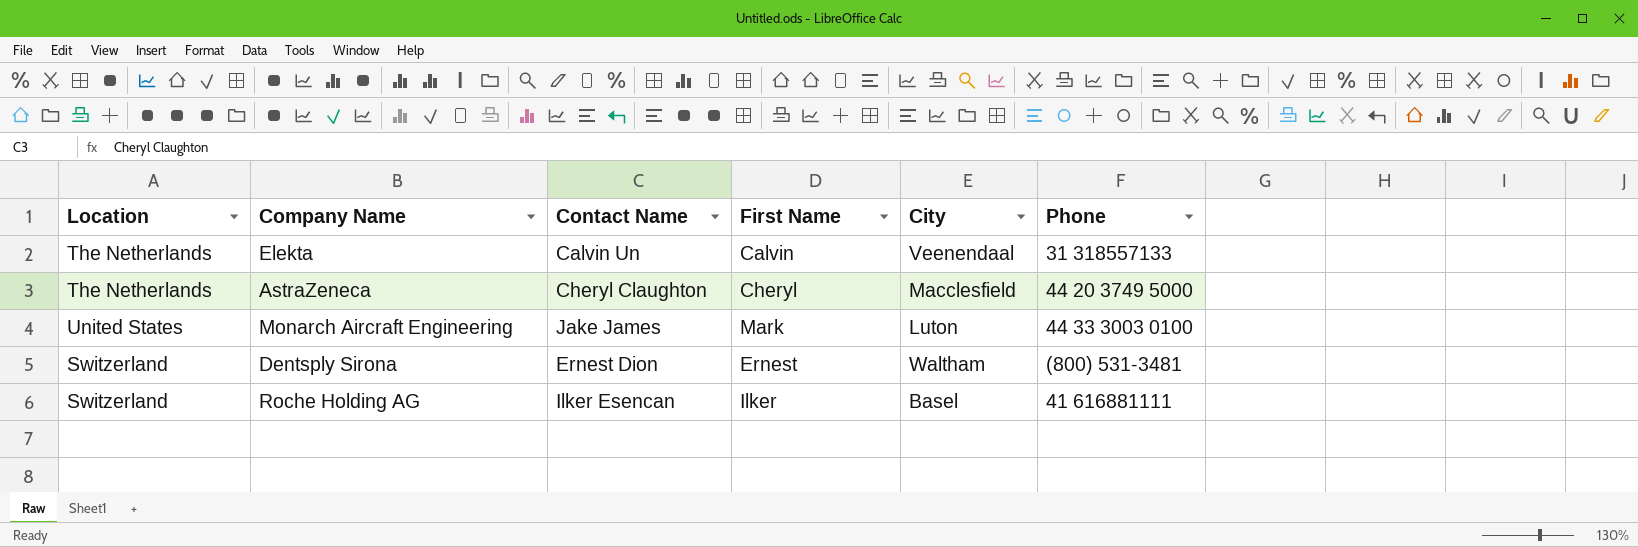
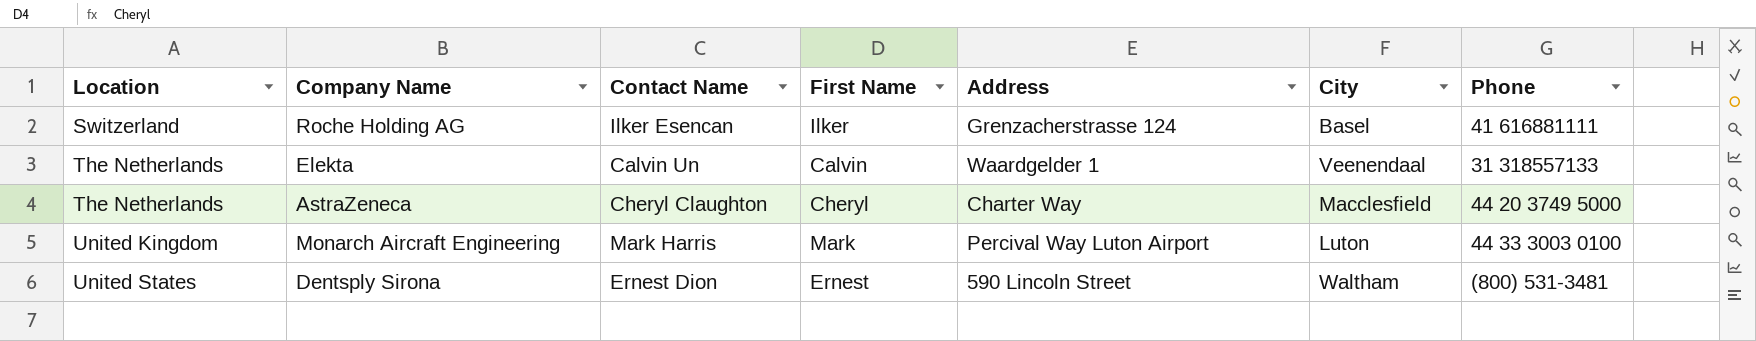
row order: none -> Location ascending
column Address | position: none -> 5
Monarch Aircraft Engineering | Location: United States -> United Kingdom
Monarch Aircraft Engineering | Contact Name: Jake James -> Mark Harris
Dentsply Sirona | Location: Switzerland -> United States

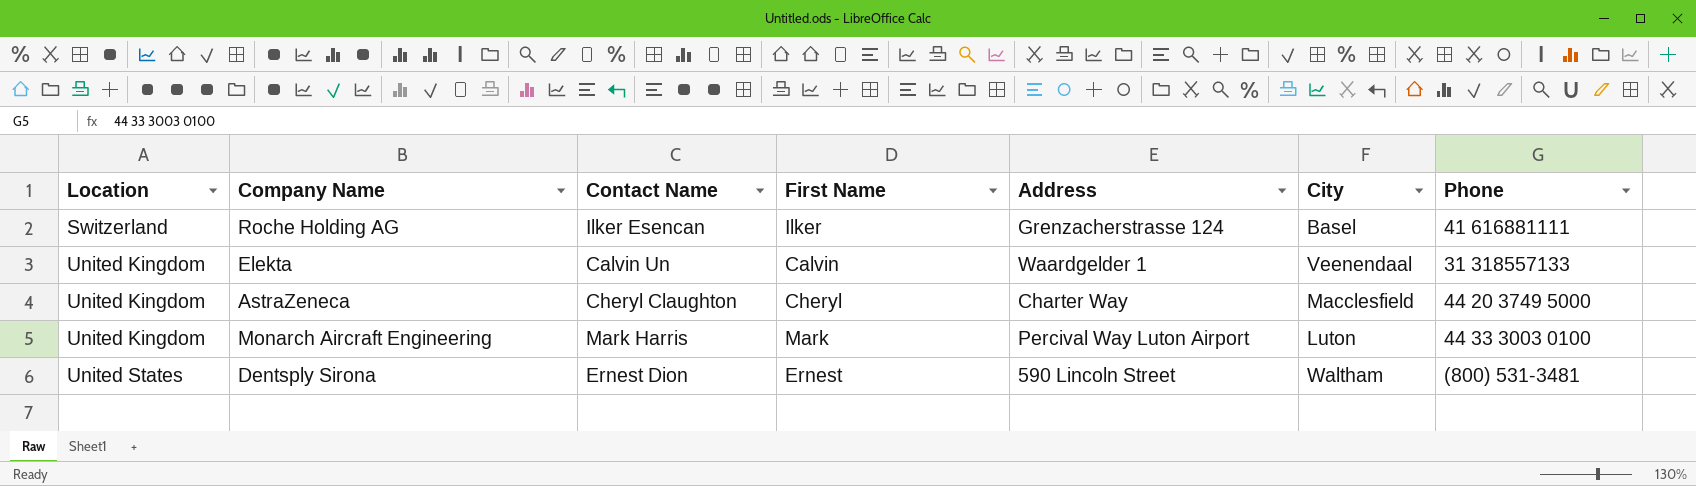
Elekta | Location: The Netherlands -> United Kingdom
AstraZeneca | Location: The Netherlands -> United Kingdom

